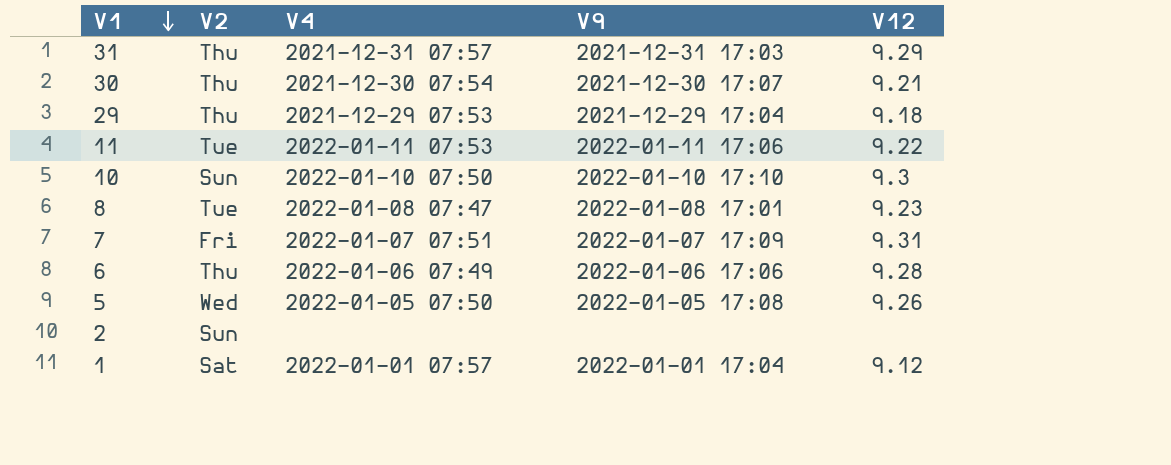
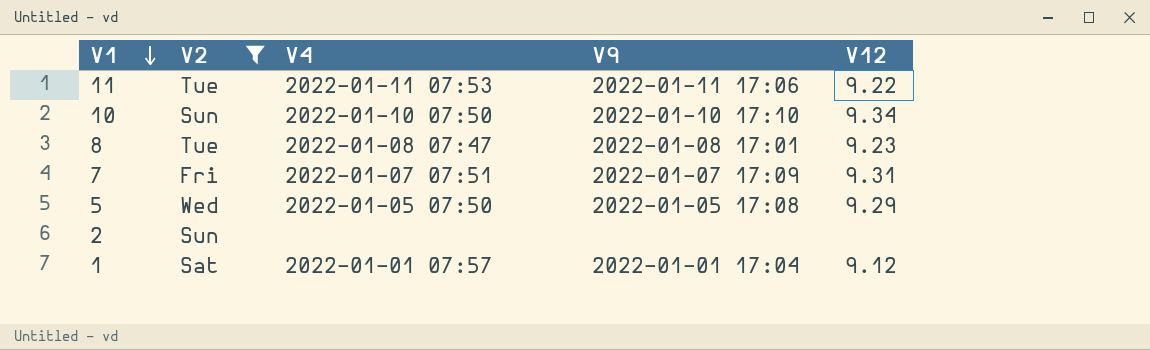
filter: none -> V2 != Thu
10 | V12: 9.3 -> 9.34
5 | V12: 9.26 -> 9.29

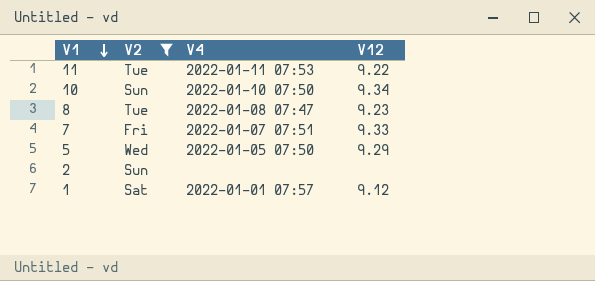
column V9 | position: 4 -> none
7 | V12: 9.31 -> 9.33

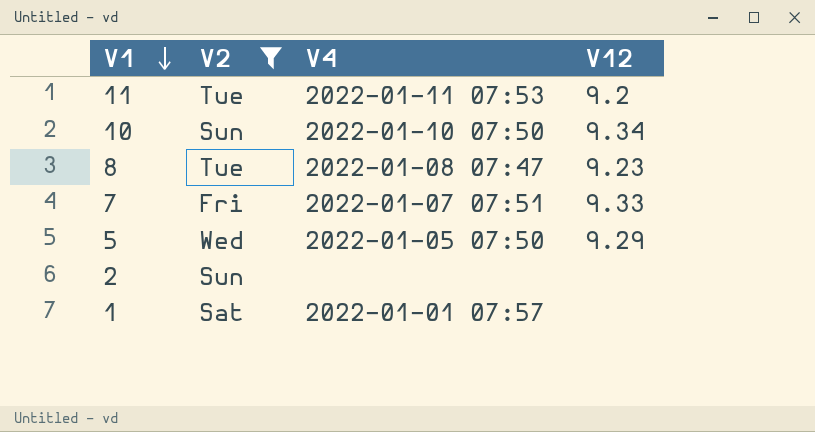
11 | V12: 9.22 -> 9.2
1 | V12: 9.12 -> none

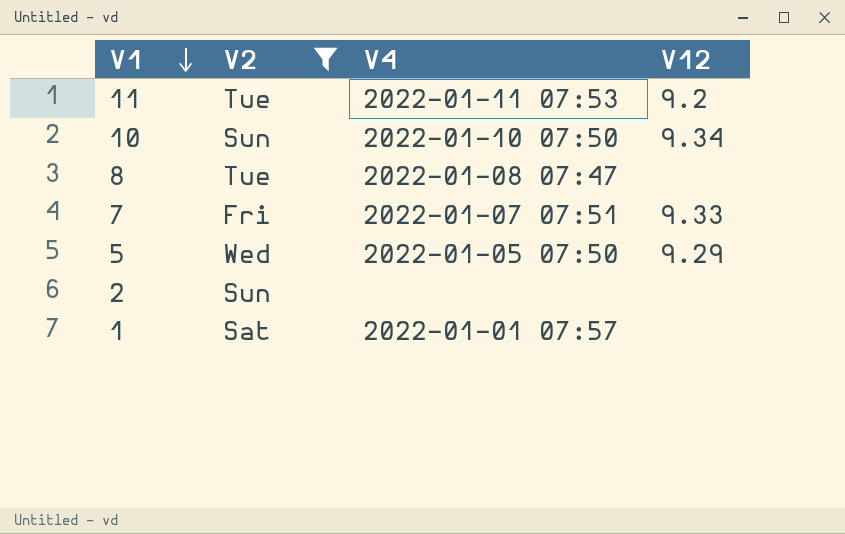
8 | V12: 9.23 -> none

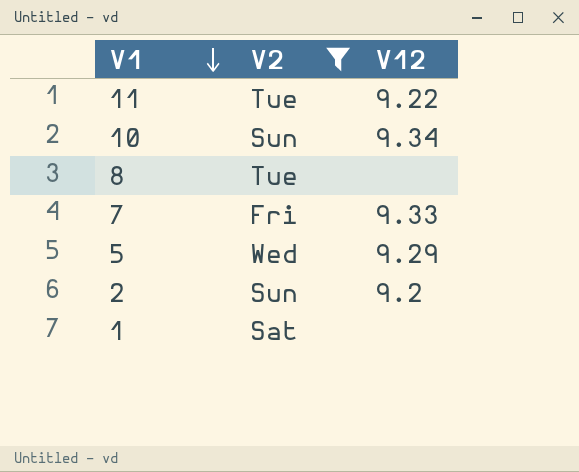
column V4 | position: 3 -> none
11 | V12: 9.2 -> 9.22
2 | V12: none -> 9.2

